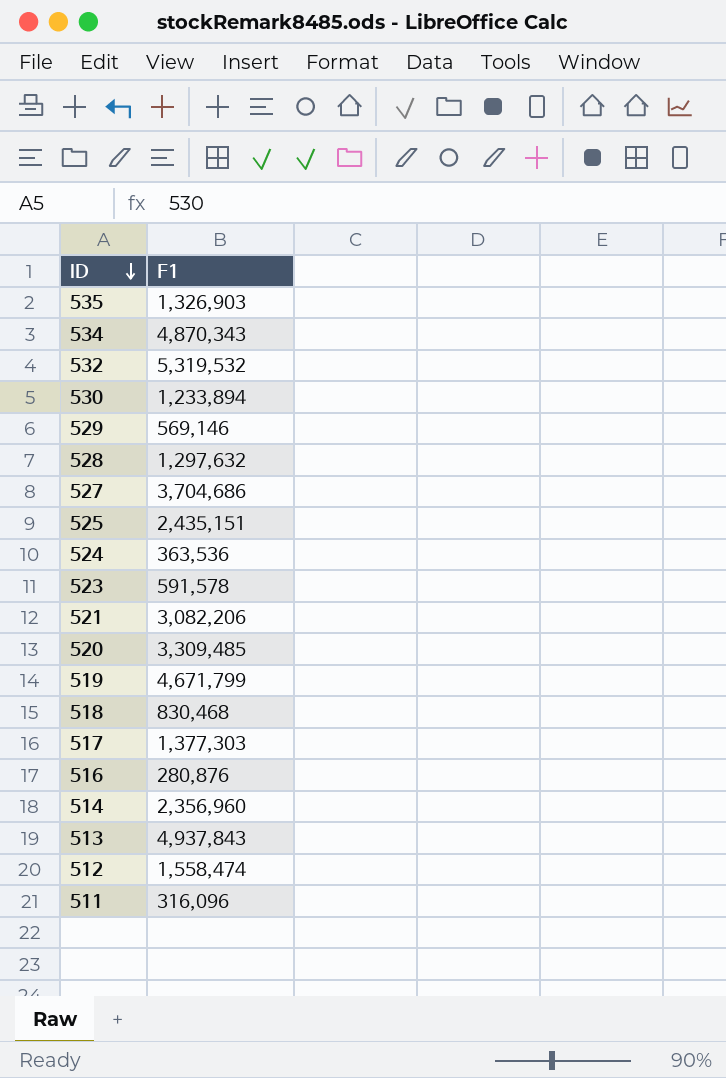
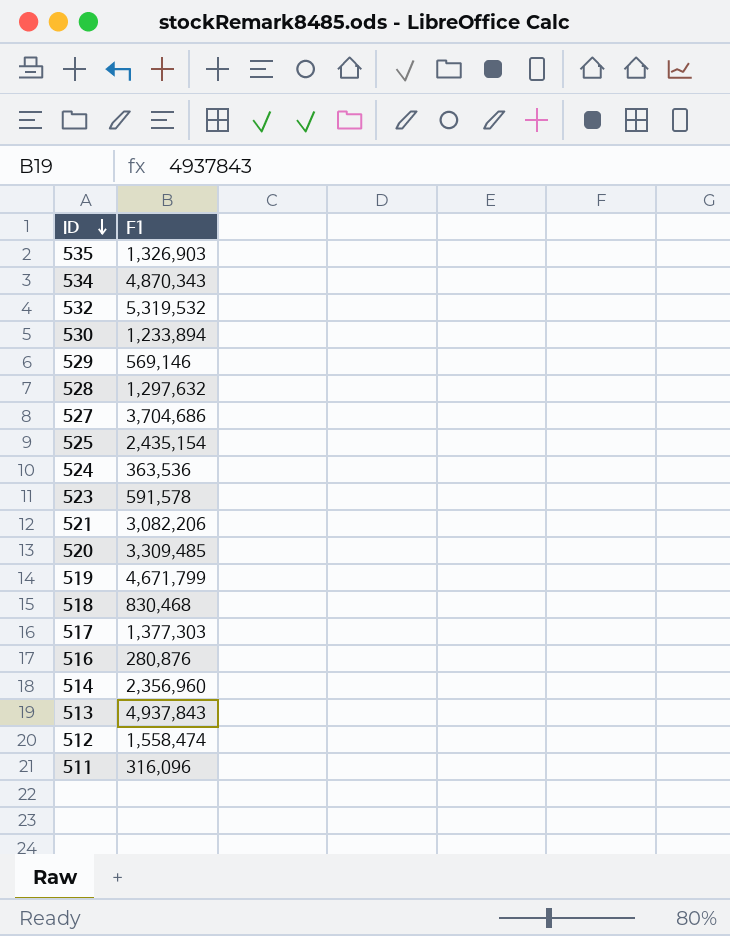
525 | F1: 2,435,151 -> 2,435,154

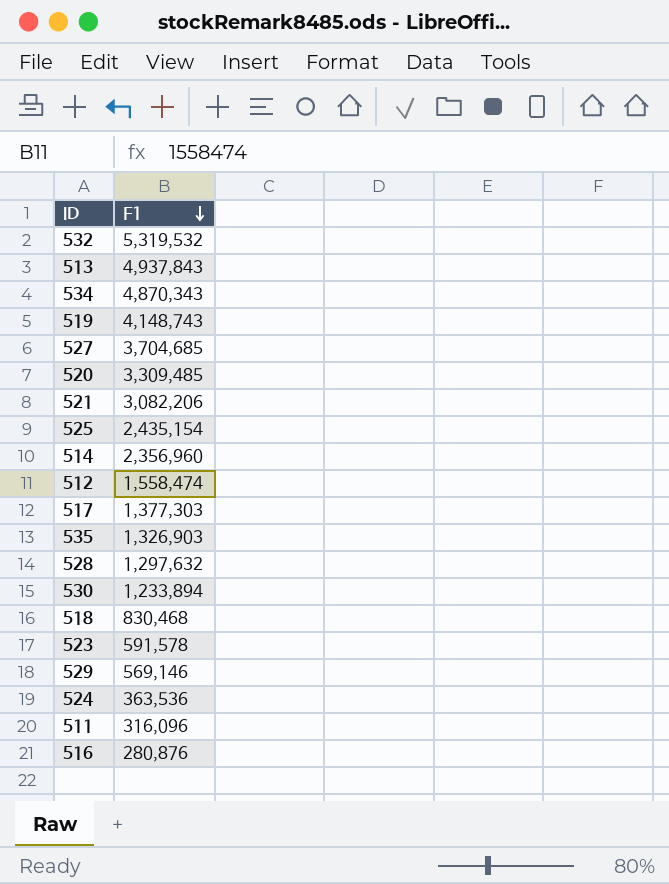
row order: ID descending -> F1 descending
519 | F1: 4,671,799 -> 4,148,743
527 | F1: 3,704,686 -> 3,704,685

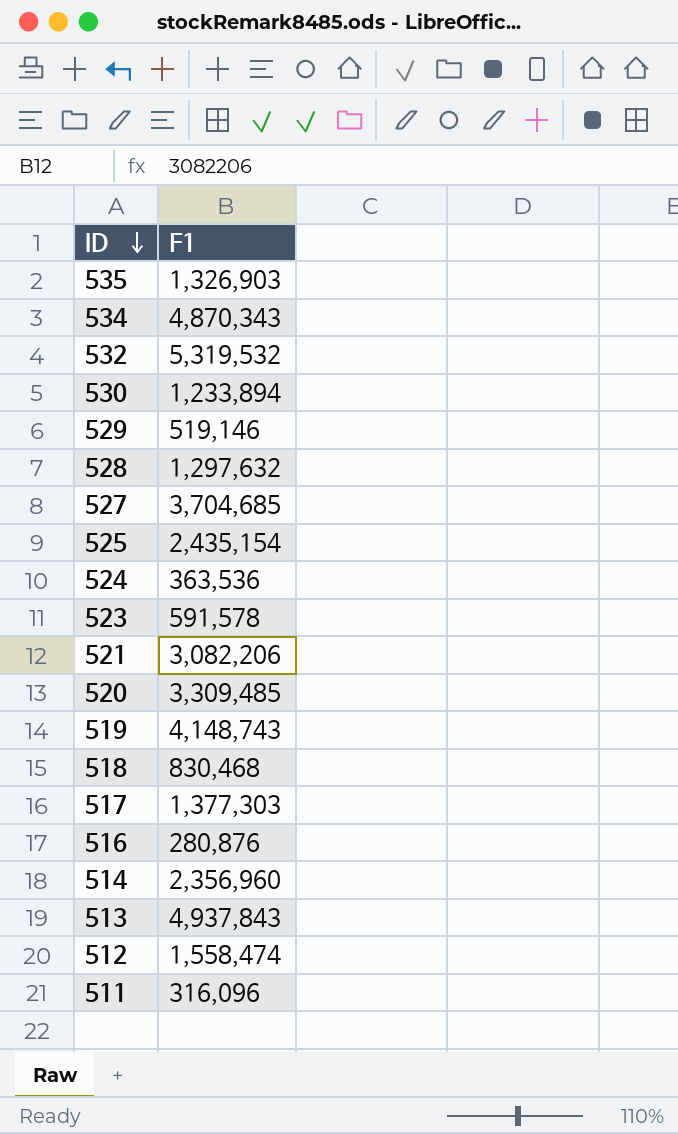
row order: F1 descending -> ID descending
529 | F1: 569,146 -> 519,146

